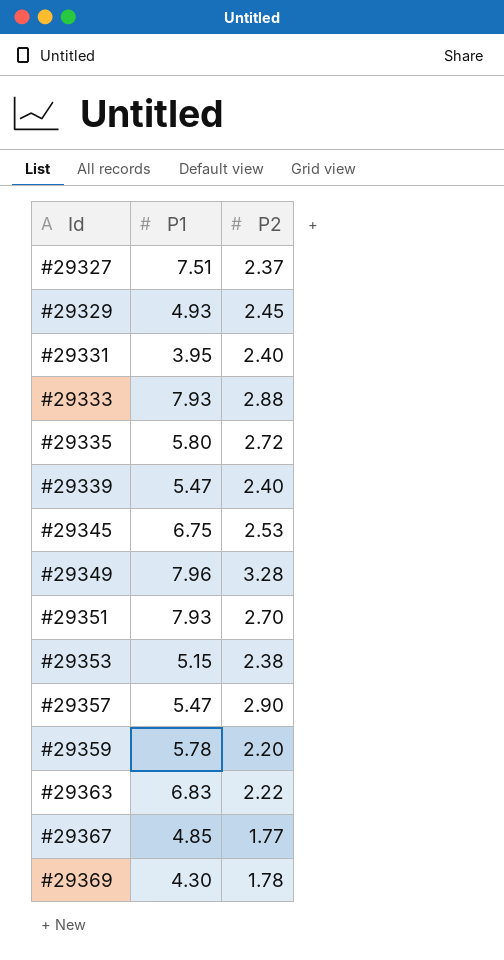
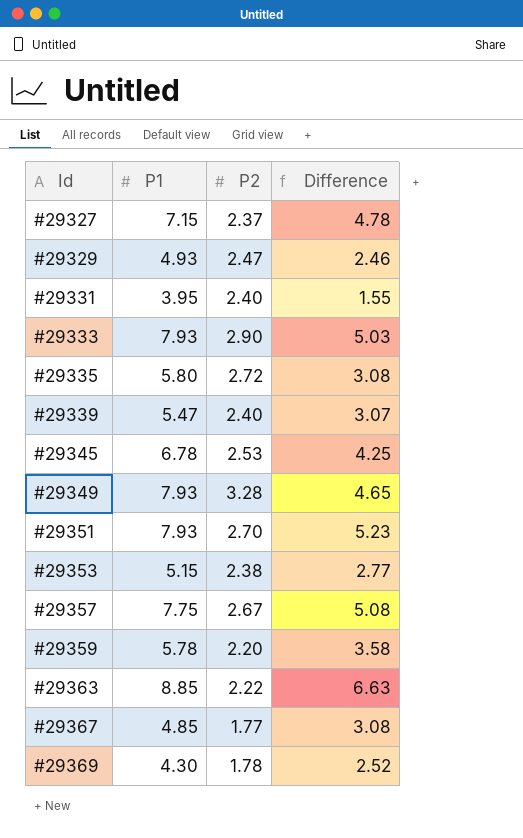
column Difference | formula: none -> [P1] - [P2]
#29327 | P1: 7.51 -> 7.15
#29329 | P2: 2.45 -> 2.47
#29333 | P2: 2.88 -> 2.90
#29345 | P1: 6.75 -> 6.78
#29349 | P1: 7.96 -> 7.93
#29357 | P1: 5.47 -> 7.75
#29357 | P2: 2.90 -> 2.67
#29363 | P1: 6.83 -> 8.85

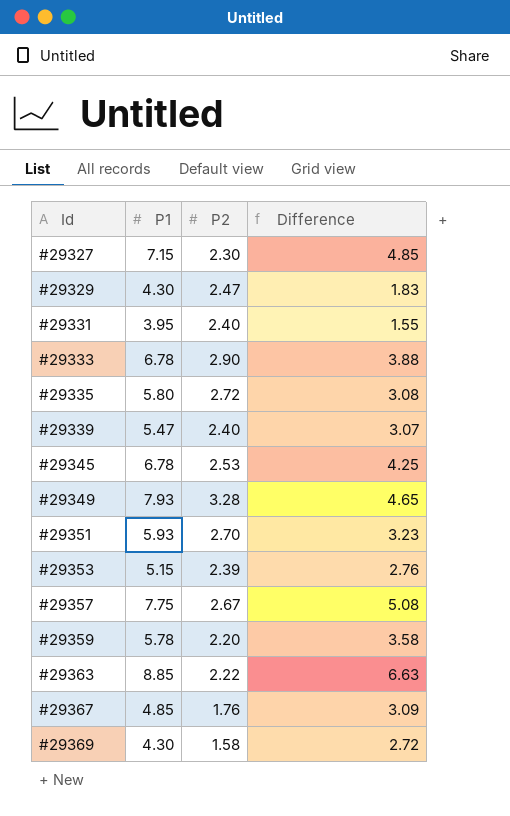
#29327 | P2: 2.37 -> 2.30
#29327 | Difference: 4.78 -> 4.85
#29329 | P1: 4.93 -> 4.30
#29329 | Difference: 2.46 -> 1.83
#29333 | P1: 7.93 -> 6.78
#29333 | Difference: 5.03 -> 3.88
#29351 | P1: 7.93 -> 5.93
#29351 | Difference: 5.23 -> 3.23
#29353 | P2: 2.38 -> 2.39
#29353 | Difference: 2.77 -> 2.76
#29367 | P2: 1.77 -> 1.76
#29367 | Difference: 3.08 -> 3.09
#29369 | P2: 1.78 -> 1.58
#29369 | Difference: 2.52 -> 2.72

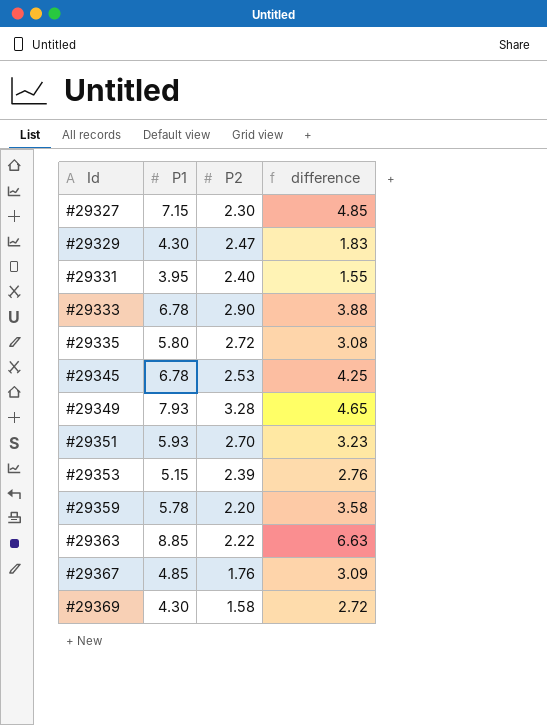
column name: Difference -> difference
row #29339: 5.47 | 2.40 | 3.07 -> none
row #29357: 7.75 | 2.67 | 5.08 -> none

